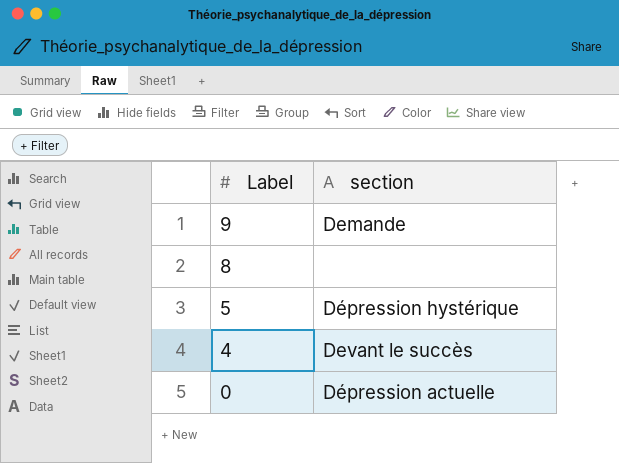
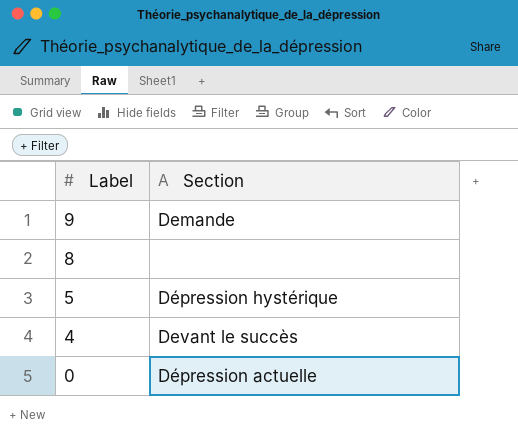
column name: section -> Section

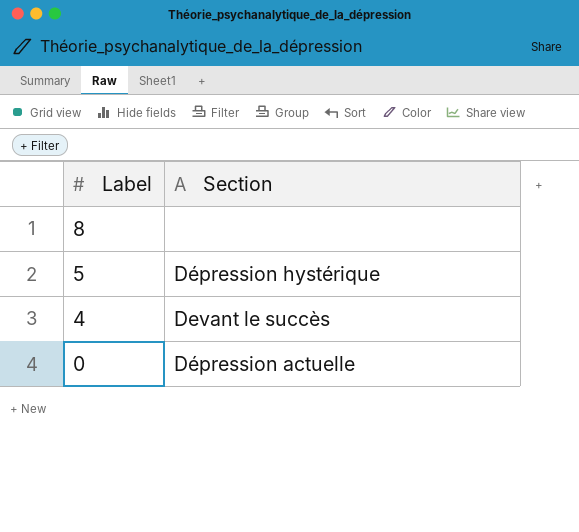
row 9: Demande -> none

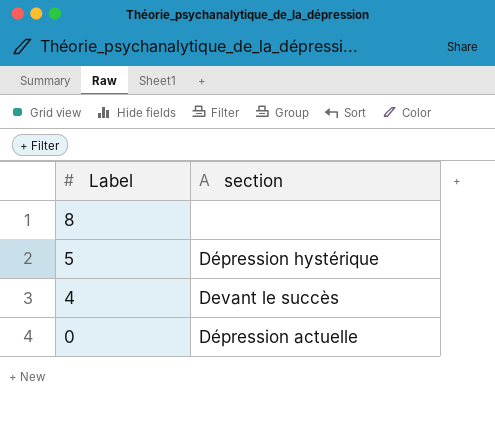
column name: Section -> section

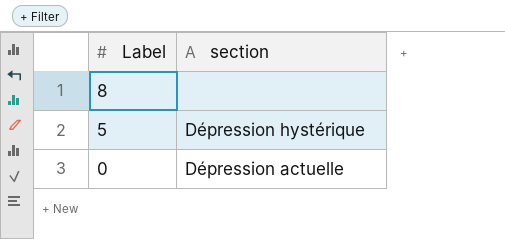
row 4: Devant le succès -> none

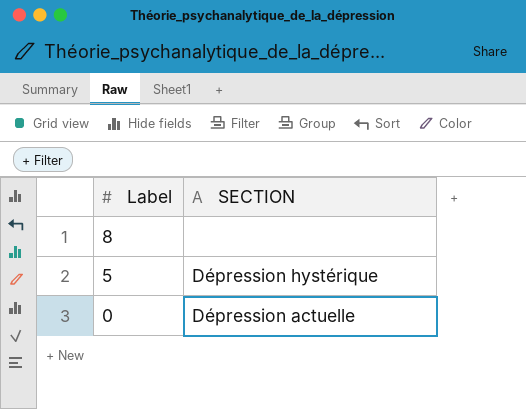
column name: section -> SECTION

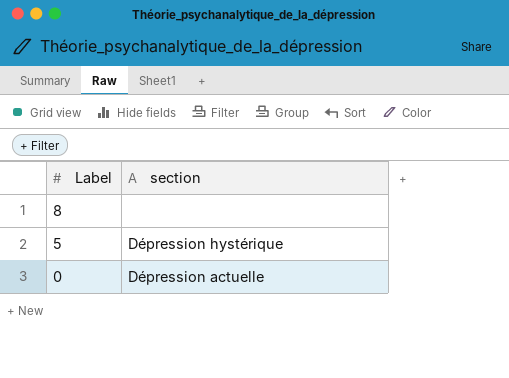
column name: SECTION -> section

